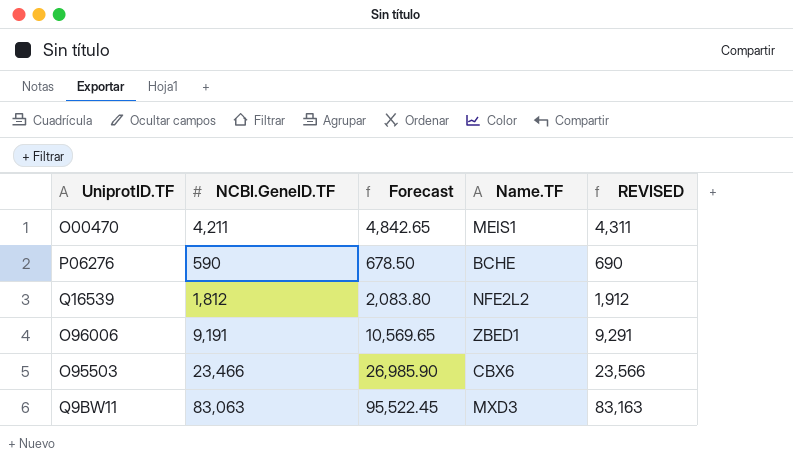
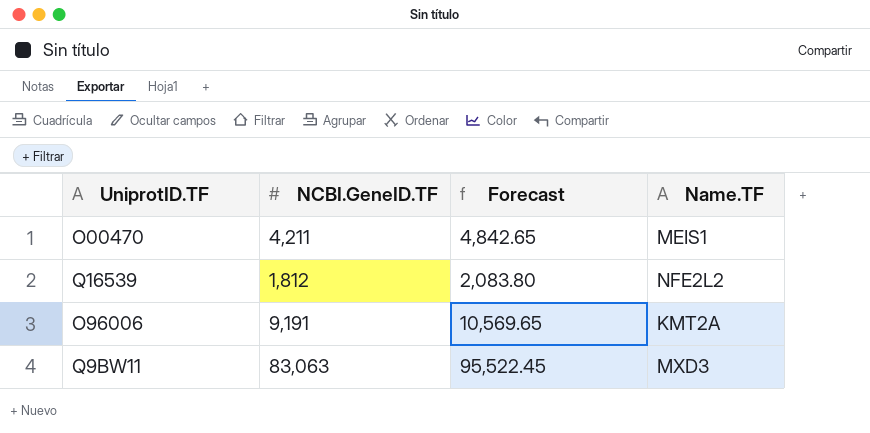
column REVISED | formula: [NCBI.GeneID.TF] + 100 -> none
row P06276: 590 | 678.50 | BCHE | 690 -> none
row O95503: 23,466 | 26,985.90 | CBX6 | 23,566 -> none
O96006 | Name.TF: ZBED1 -> KMT2A

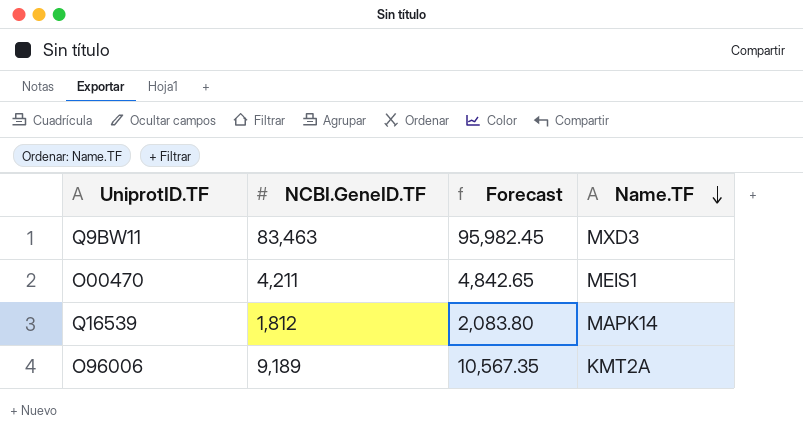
row order: none -> Name.TF descending
Q9BW11 | NCBI.GeneID.TF: 83,063 -> 83,463
Q9BW11 | Forecast: 95,522.45 -> 95,982.45
Q16539 | Name.TF: NFE2L2 -> MAPK14
O96006 | NCBI.GeneID.TF: 9,191 -> 9,189
O96006 | Forecast: 10,569.65 -> 10,567.35

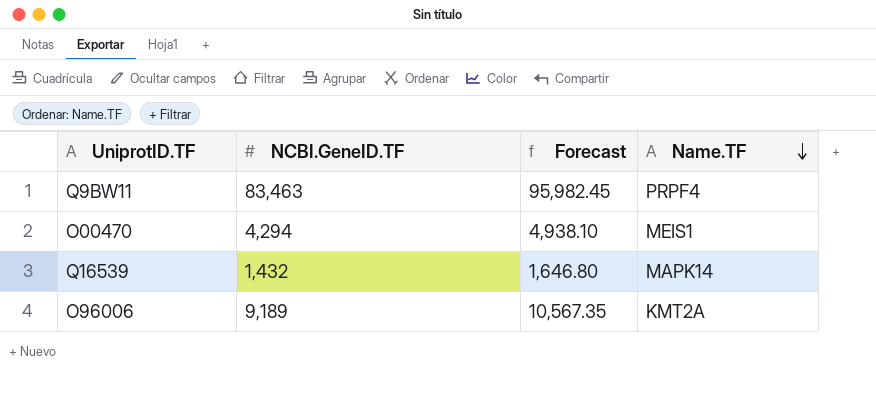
Q9BW11 | Name.TF: MXD3 -> PRPF4
O00470 | NCBI.GeneID.TF: 4,211 -> 4,294
O00470 | Forecast: 4,842.65 -> 4,938.10
Q16539 | NCBI.GeneID.TF: 1,812 -> 1,432
Q16539 | Forecast: 2,083.80 -> 1,646.80

